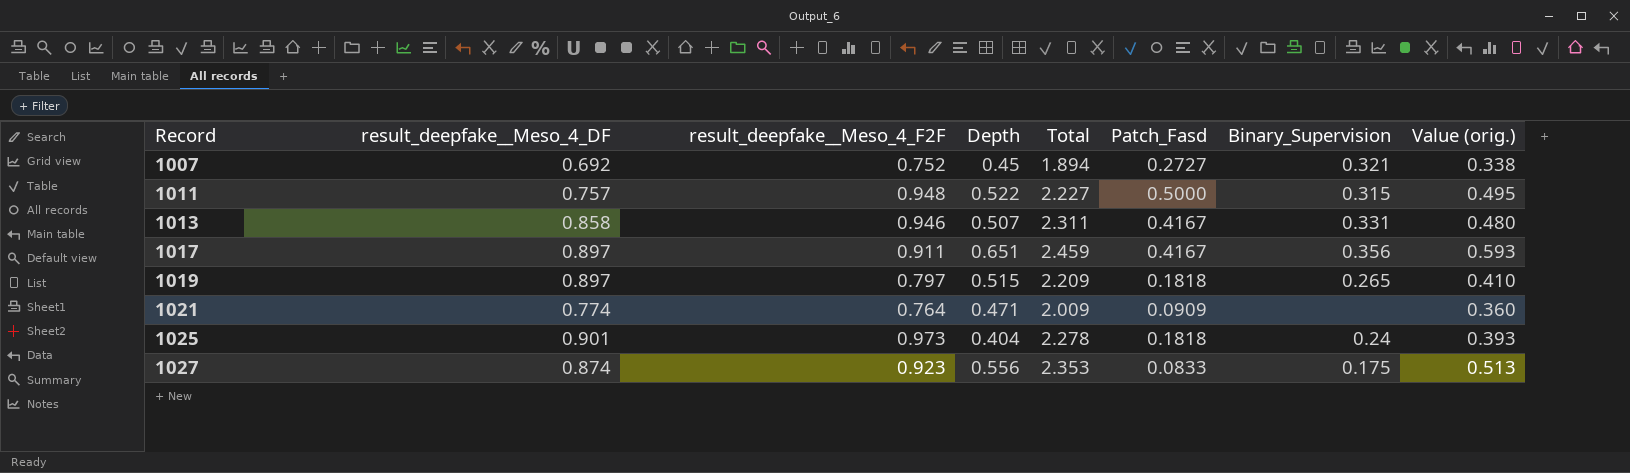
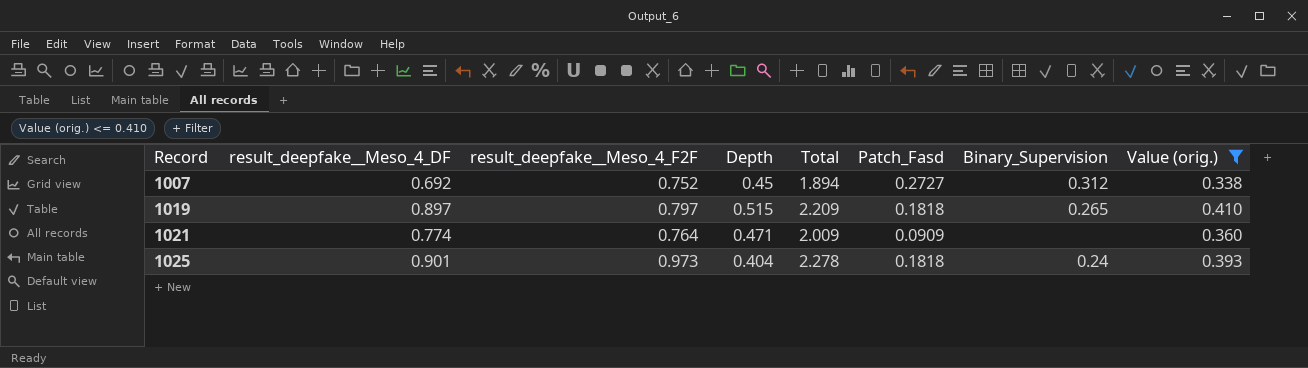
filter: none -> Value (orig.) <= 0.410
1007 | Binary_Supervision: 0.321 -> 0.312

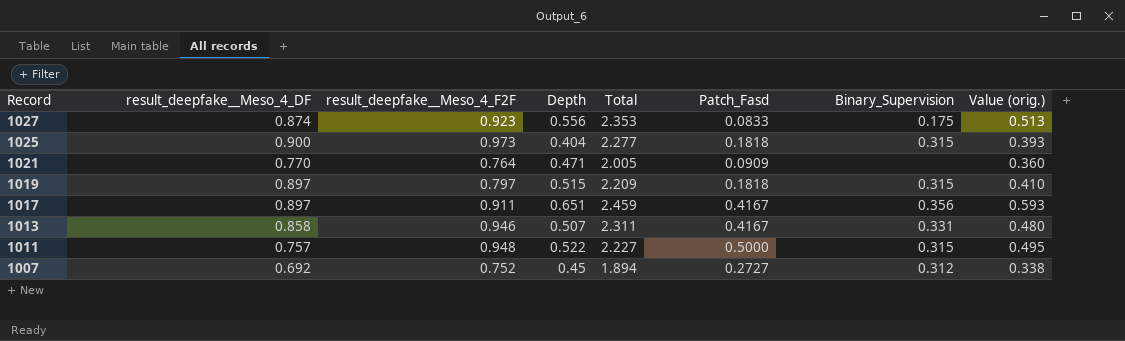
filter: Value (orig.) <= 0.410 -> none
row order: Record ascending -> Record descending
1025 | result_deepfake__Meso_4_DF: 0.901 -> 0.900
1025 | Total: 2.278 -> 2.277
1025 | Binary_Supervision: 0.24 -> 0.315
1021 | result_deepfake__Meso_4_DF: 0.774 -> 0.770
1021 | Total: 2.009 -> 2.005
1019 | Binary_Supervision: 0.265 -> 0.315

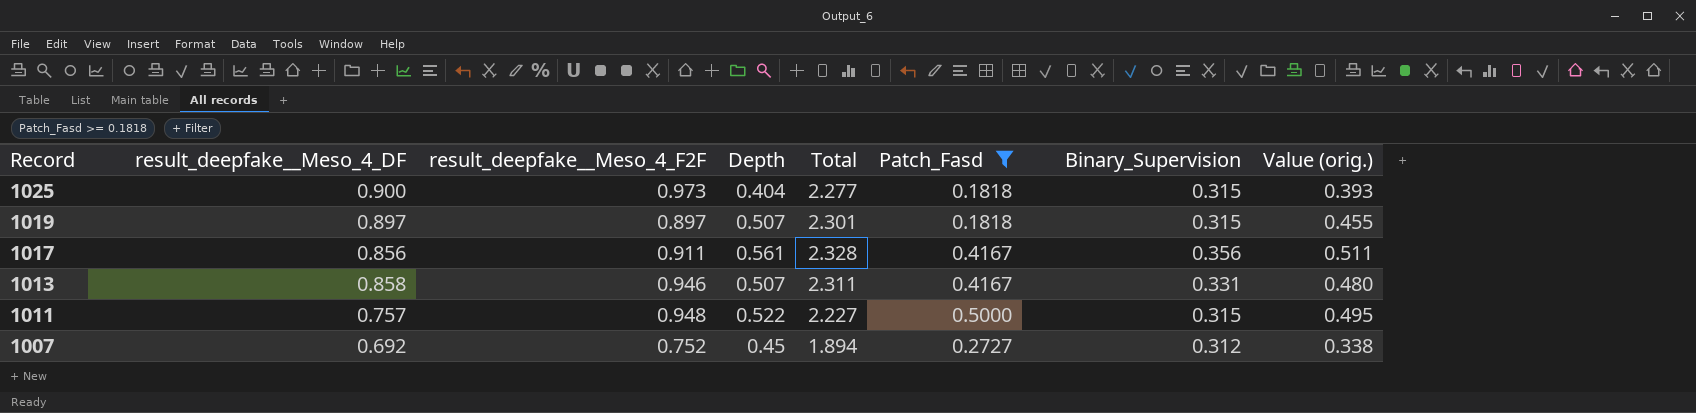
filter: none -> Patch_Fasd >= 0.1818
1019 | result_deepfake__Meso_4_F2F: 0.797 -> 0.897
1019 | Depth: 0.515 -> 0.507
1019 | Total: 2.209 -> 2.301
1019 | Value (orig.): 0.410 -> 0.455
1017 | result_deepfake__Meso_4_DF: 0.897 -> 0.856
1017 | Depth: 0.651 -> 0.561
1017 | Total: 2.459 -> 2.328
1017 | Value (orig.): 0.593 -> 0.511

